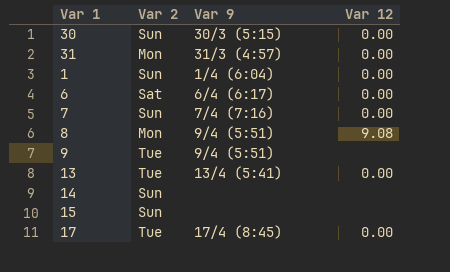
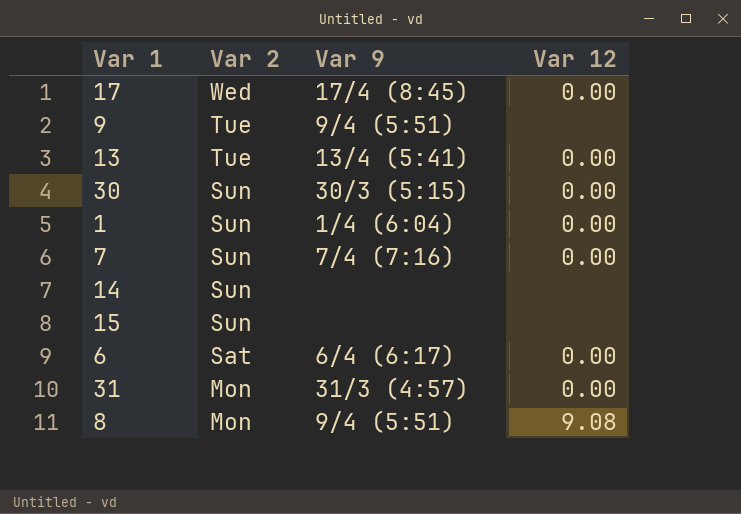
row order: none -> Var 2 descending
17 | Var 2: Tue -> Wed

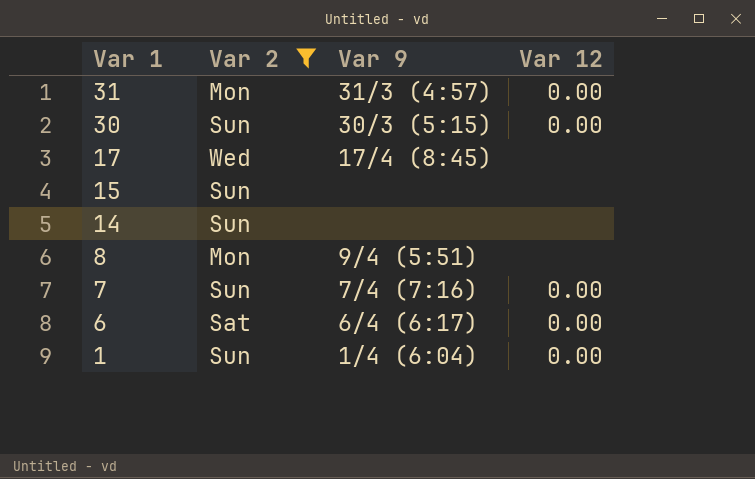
filter: none -> Var 2 != Tue
row order: Var 2 descending -> Var 1 descending
17 | Var 12: 0.00 -> none
8 | Var 12: 9.08 -> none

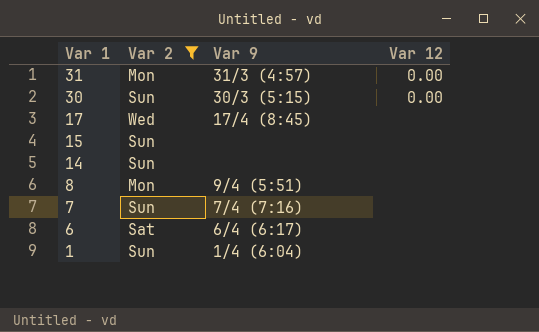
7 | Var 12: 0.00 -> none
6 | Var 12: 0.00 -> none
1 | Var 12: 0.00 -> none

